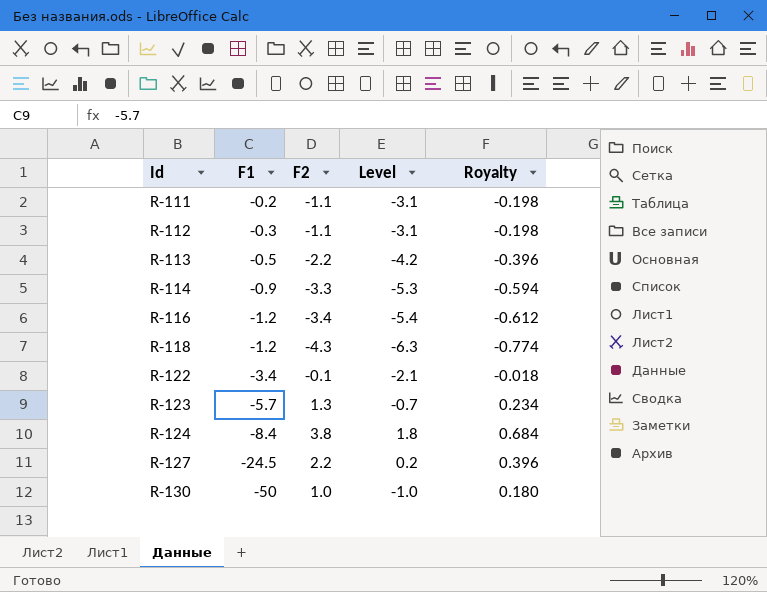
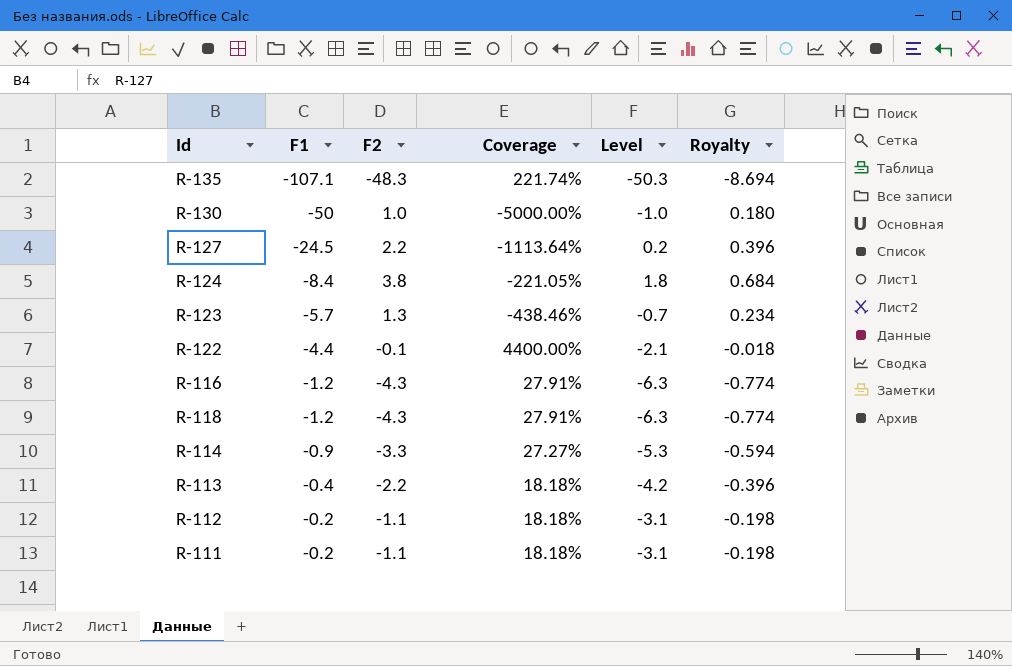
row order: Id ascending -> F1 ascending
column Coverage | formula: none -> [F1] / [F2]
row R-135: none -> -107.1 | -48.3 | 221.74% | -50.3 | -8.694
R-122 | F1: -3.4 -> -4.4
R-116 | F2: -3.4 -> -4.3
R-116 | Level: -5.4 -> -6.3
R-116 | Royalty: -0.612 -> -0.774
R-113 | F1: -0.5 -> -0.4
R-112 | F1: -0.3 -> -0.2

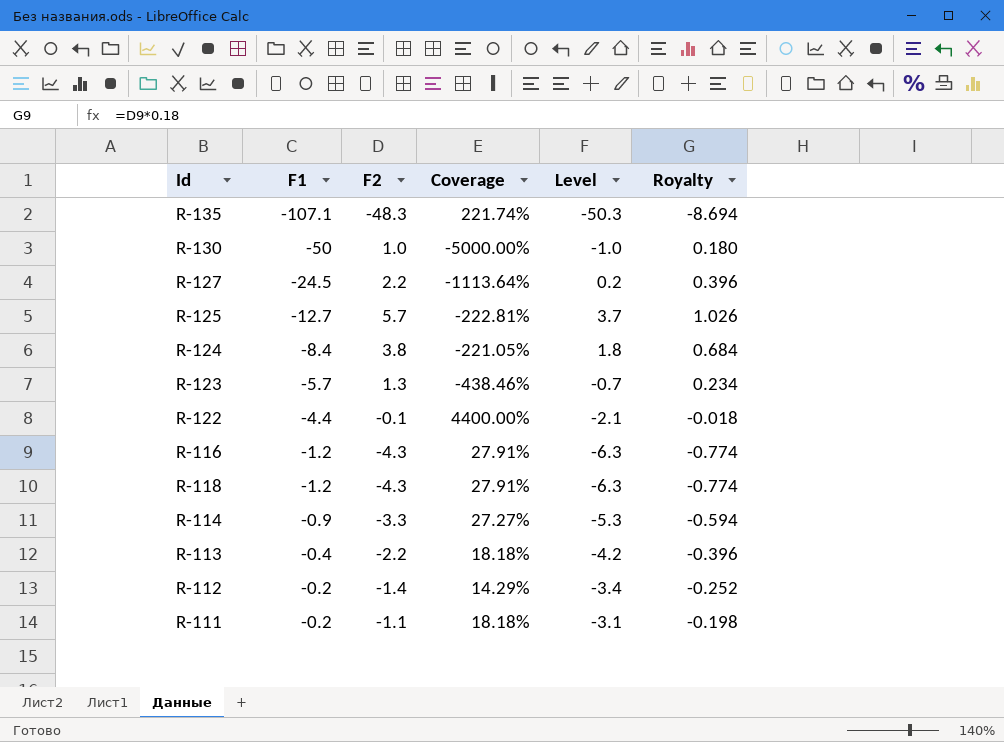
row R-125: none -> -12.7 | 5.7 | -222.81% | 3.7 | 1.026
R-112 | F2: -1.1 -> -1.4
R-112 | Coverage: 18.18% -> 14.29%
R-112 | Level: -3.1 -> -3.4
R-112 | Royalty: -0.198 -> -0.252

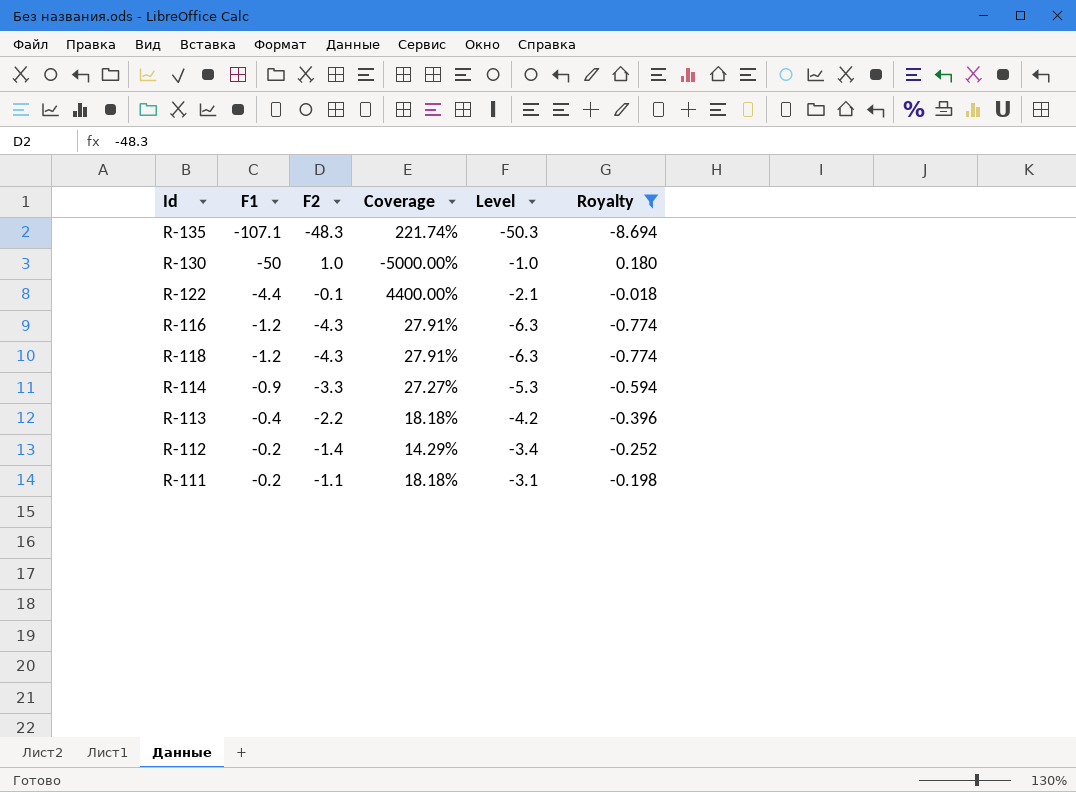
filter: none -> Royalty <= 0.180

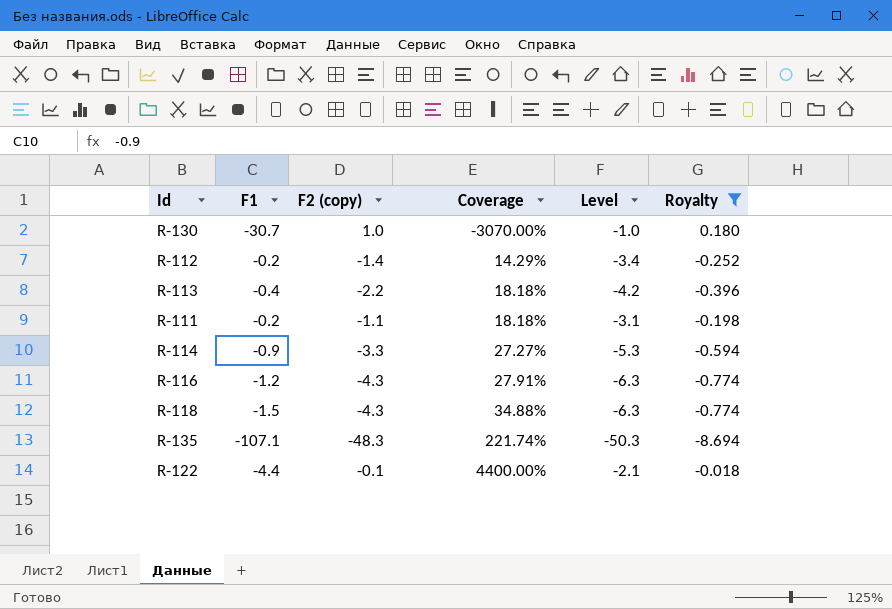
row order: F1 ascending -> Coverage ascending
column name: F2 -> F2 (copy)
R-130 | F1: -50 -> -30.7
R-130 | Coverage: -5000.00% -> -3070.00%
R-118 | F1: -1.2 -> -1.5
R-118 | Coverage: 27.91% -> 34.88%

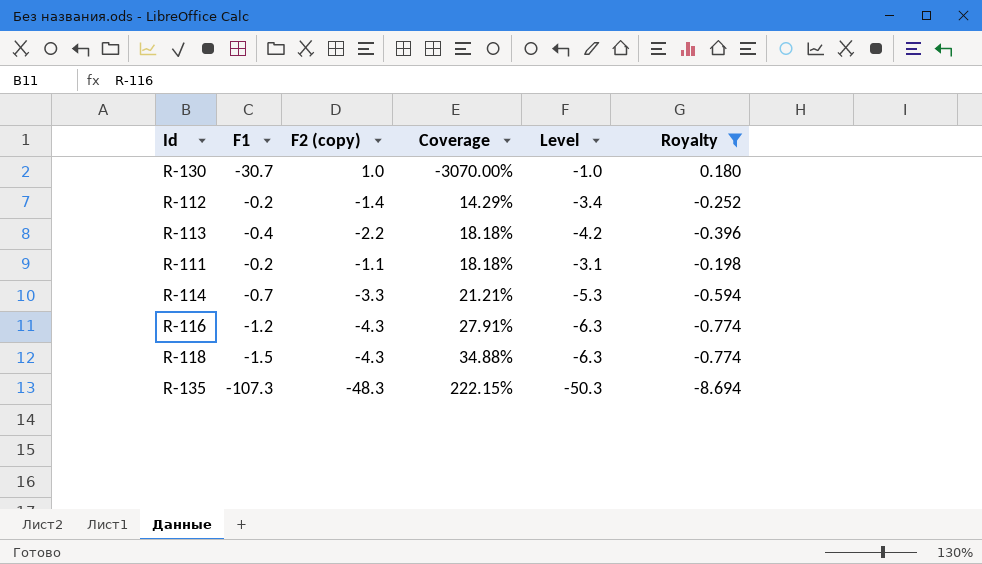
row R-122: -4.4 | -0.1 | 4400.00% | -2.1 | -0.018 -> none
R-114 | F1: -0.9 -> -0.7
R-114 | Coverage: 27.27% -> 21.21%
R-135 | F1: -107.1 -> -107.3
R-135 | Coverage: 221.74% -> 222.15%

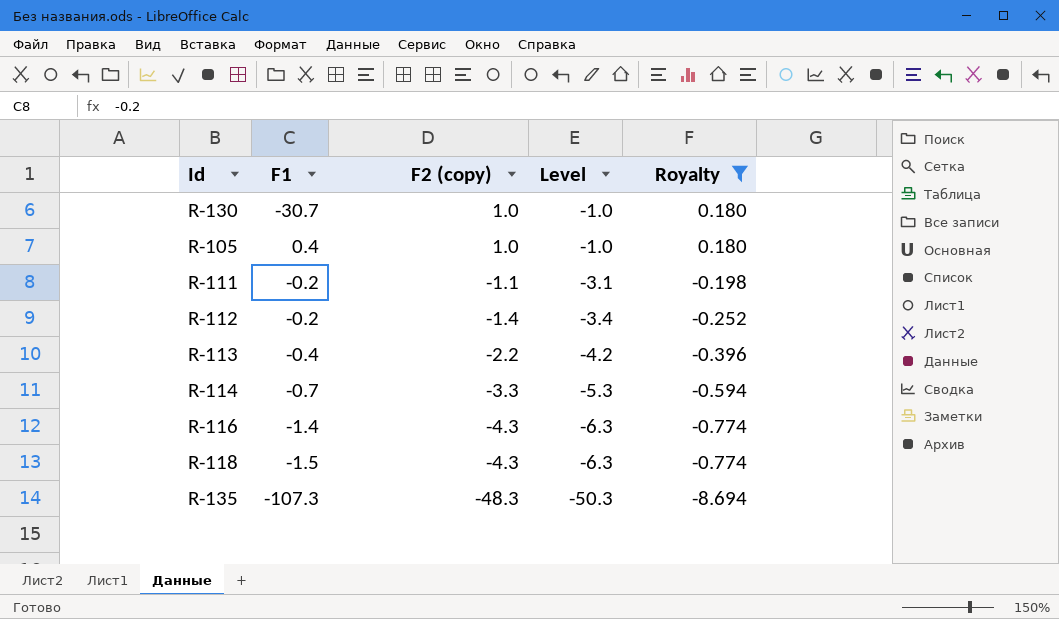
row order: Coverage ascending -> F2 (copy) descending
column Coverage | formula: [F1] / [F2 (copy)] -> none
row R-105: none -> 0.4 | 1.0 | -1.0 | 0.180
R-116 | F1: -1.2 -> -1.4

